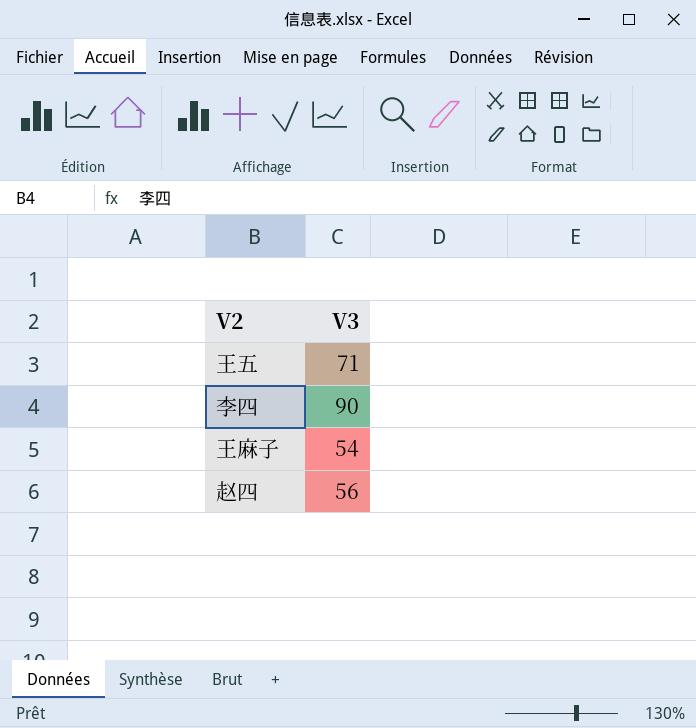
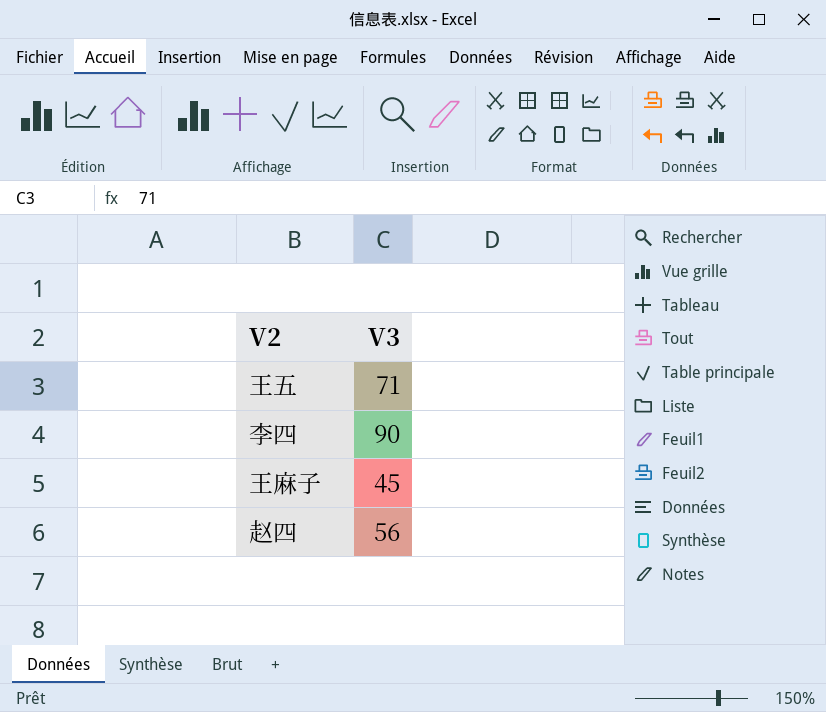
王麻子 | V3: 54 -> 45

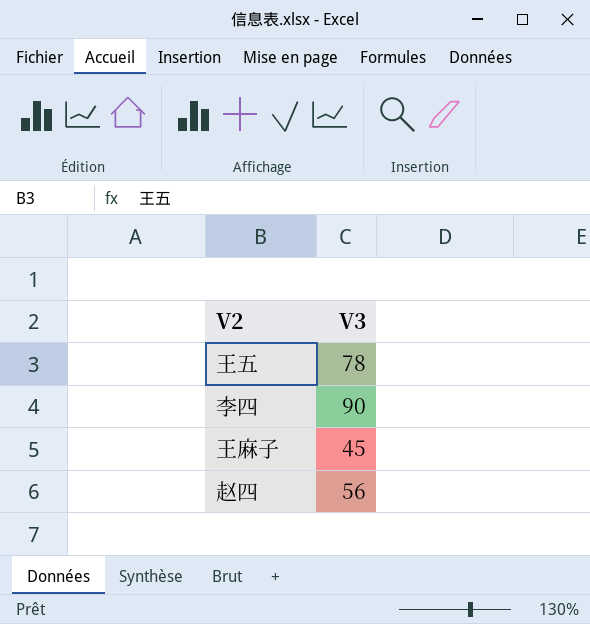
王五 | V3: 71 -> 78

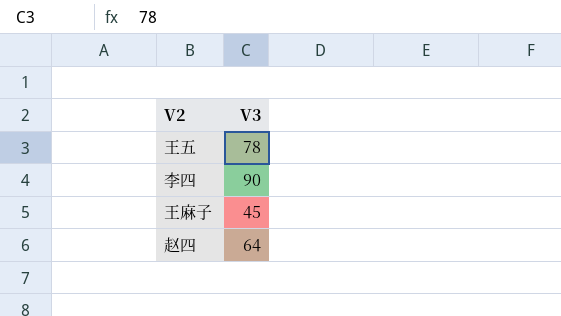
赵四 | V3: 56 -> 64

